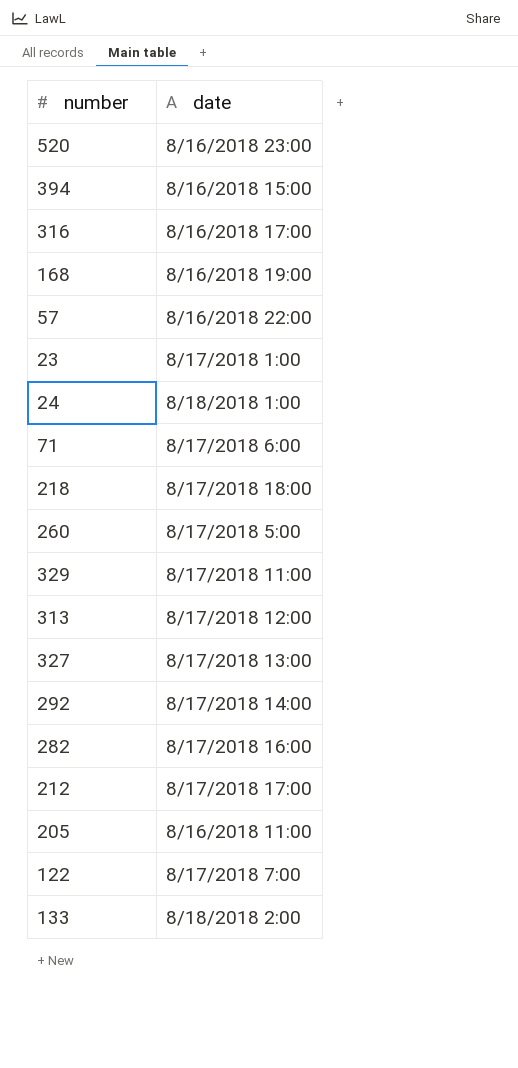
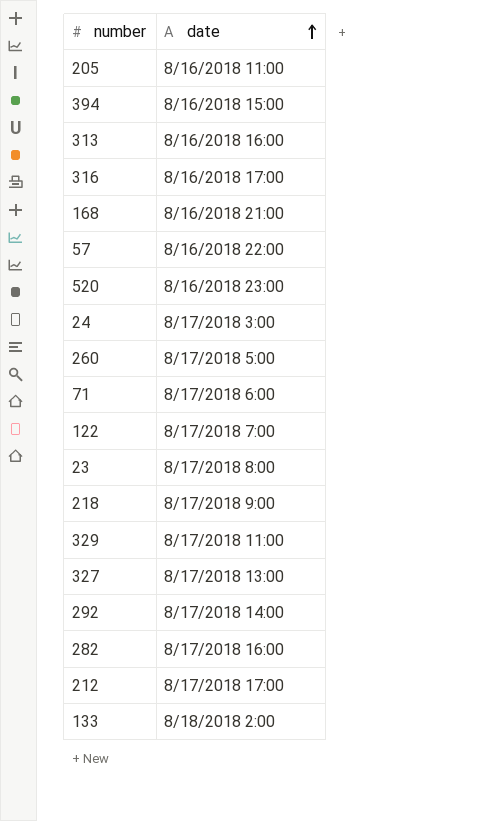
row order: none -> date ascending
313 | date: 8/17/2018 12:00 -> 8/16/2018 16:00
168 | date: 8/16/2018 19:00 -> 8/16/2018 21:00
24 | date: 8/18/2018 1:00 -> 8/17/2018 3:00
23 | date: 8/17/2018 1:00 -> 8/17/2018 8:00
218 | date: 8/17/2018 18:00 -> 8/17/2018 9:00

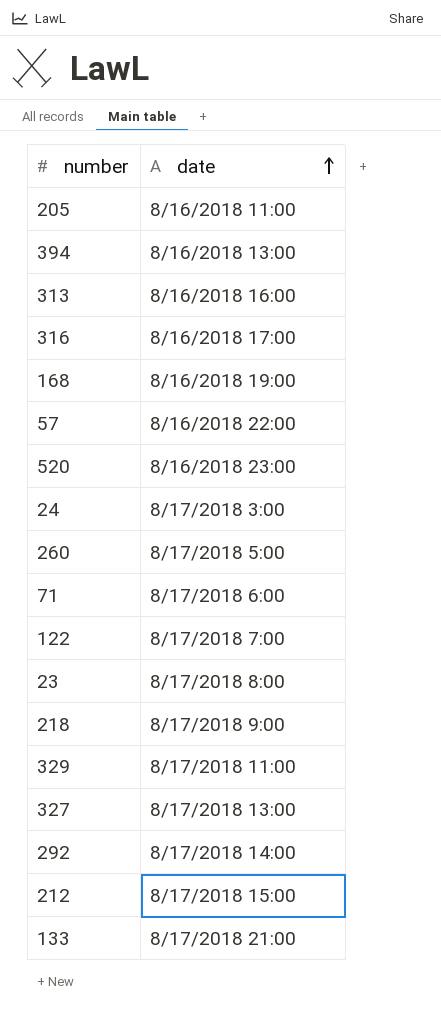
row 282: 8/17/2018 16:00 -> none
394 | date: 8/16/2018 15:00 -> 8/16/2018 13:00
168 | date: 8/16/2018 21:00 -> 8/16/2018 19:00
212 | date: 8/17/2018 17:00 -> 8/17/2018 15:00
133 | date: 8/18/2018 2:00 -> 8/17/2018 21:00

